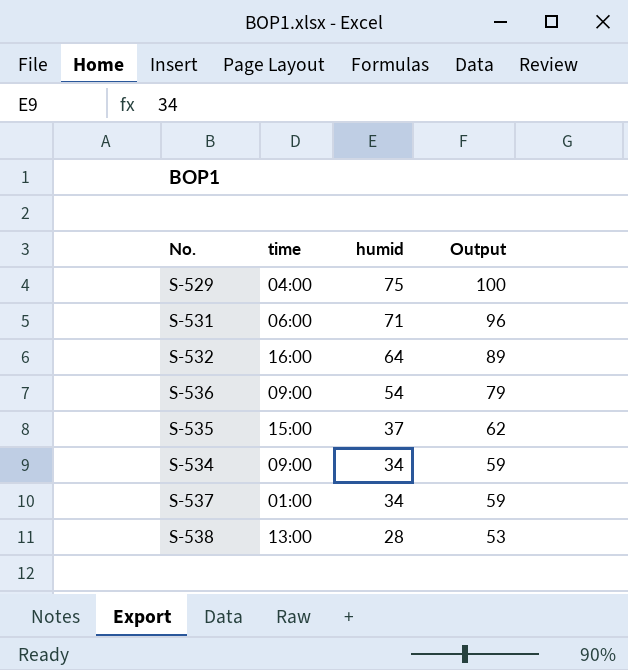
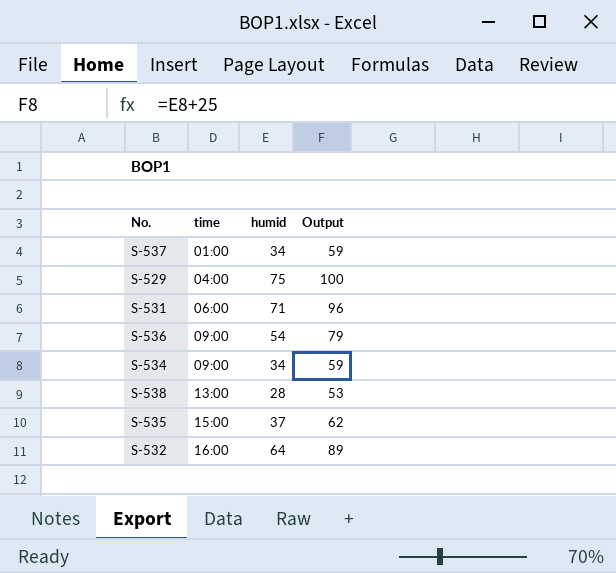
row order: humid descending -> time ascending

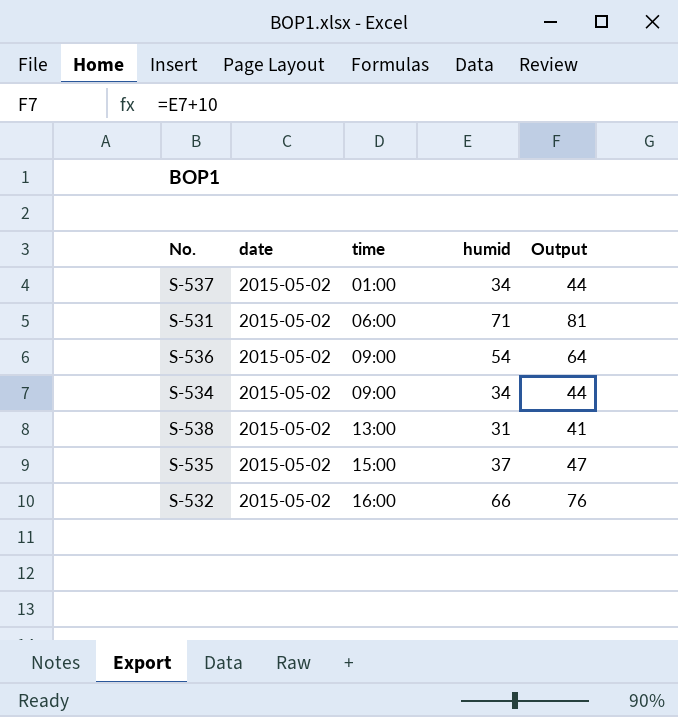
column date | position: none -> 2
column Output | formula: [humid] + 25 -> [humid] + 10
row S-529: 04:00 | 75 | 100 -> none
S-538 | humid: 28 -> 31
S-532 | humid: 64 -> 66

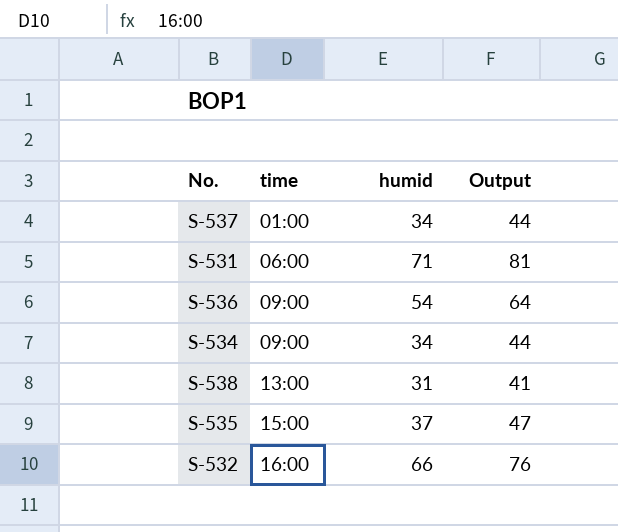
column date | position: 2 -> none

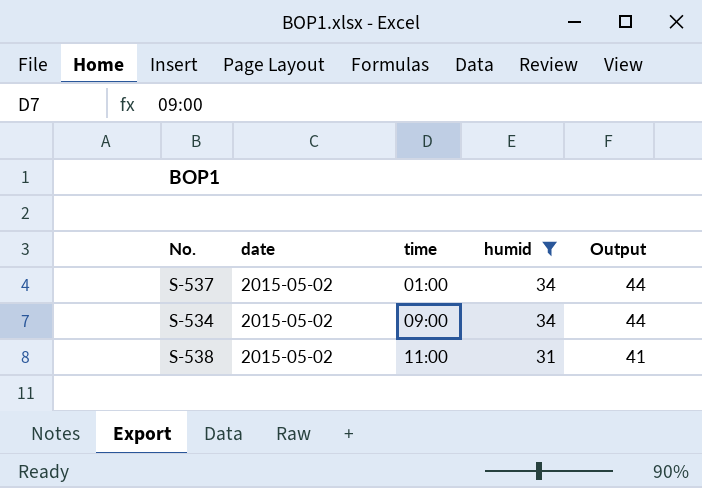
filter: none -> humid <= 34
column date | position: none -> 2
S-538 | time: 13:00 -> 11:00

